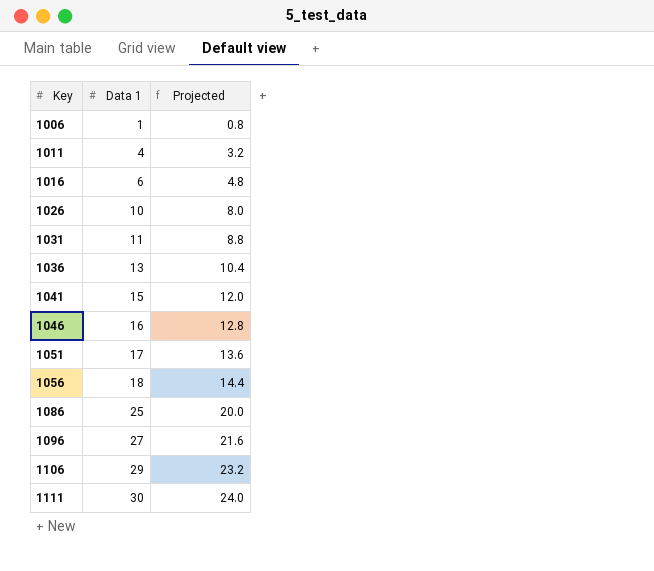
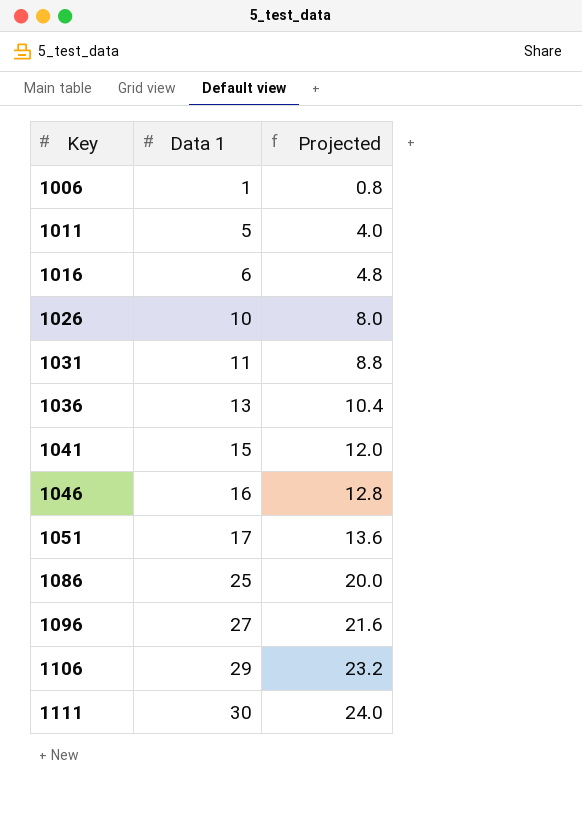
row 1056: 18 | 14.4 -> none
1011 | Data 1: 4 -> 5
1011 | Projected: 3.2 -> 4.0

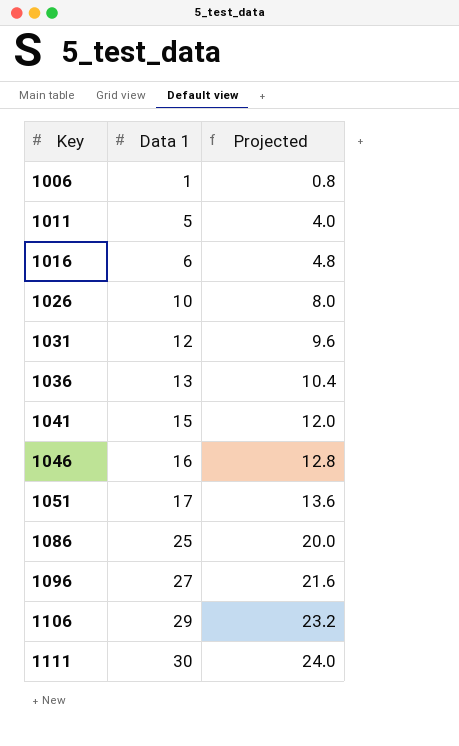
1031 | Data 1: 11 -> 12
1031 | Projected: 8.8 -> 9.6

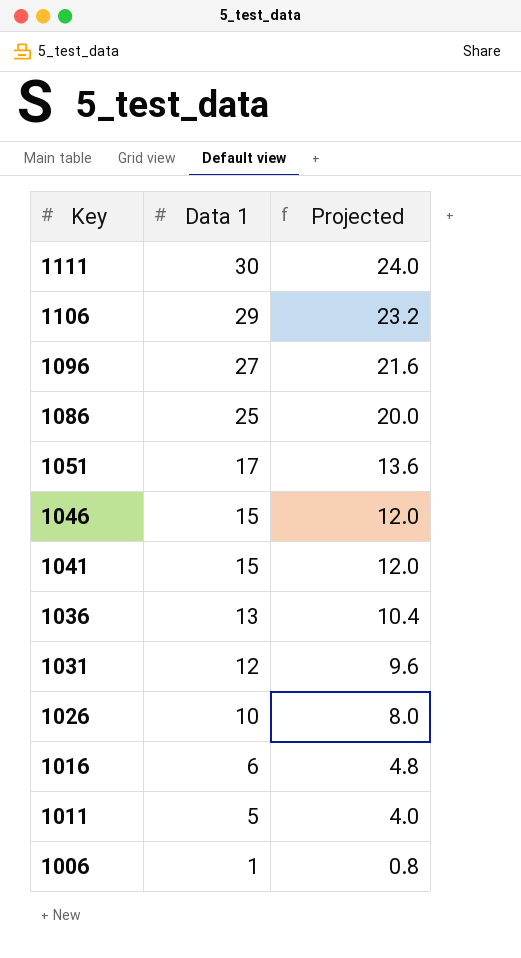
row order: Key ascending -> Key descending
1046 | Data 1: 16 -> 15
1046 | Projected: 12.8 -> 12.0

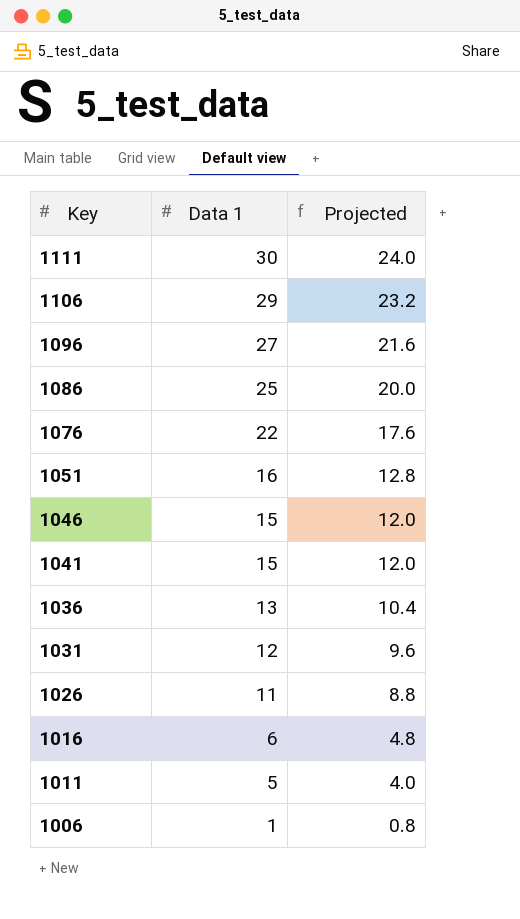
row 1076: none -> 22 | 17.6
1051 | Data 1: 17 -> 16
1051 | Projected: 13.6 -> 12.8
1026 | Data 1: 10 -> 11
1026 | Projected: 8.0 -> 8.8

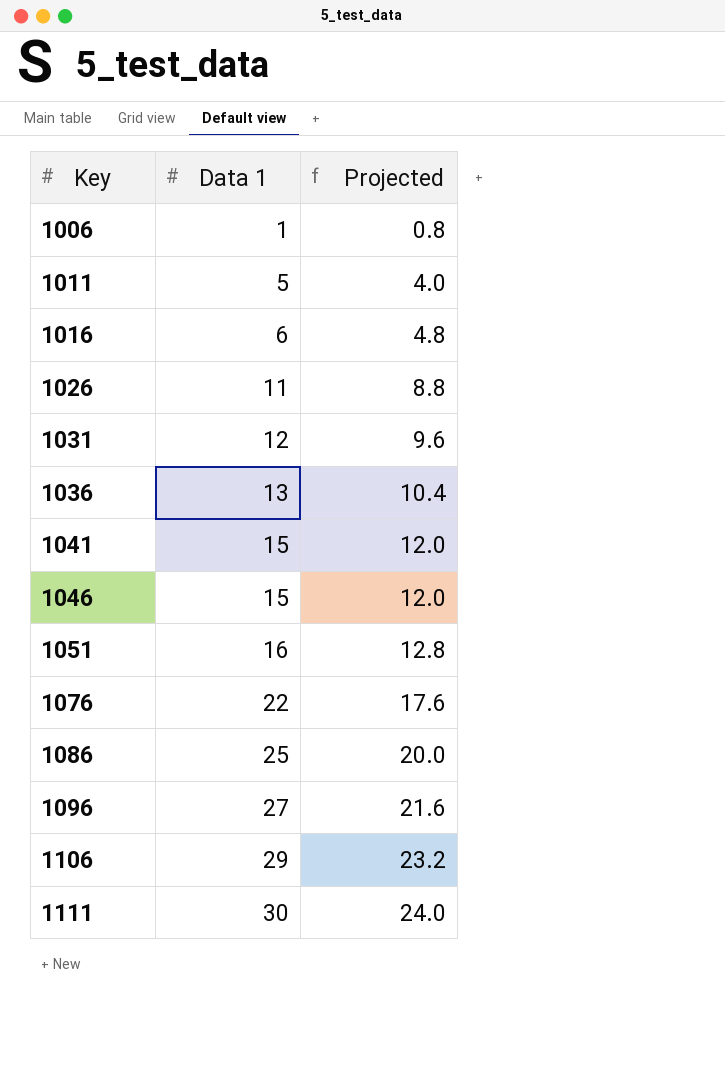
row order: Key descending -> Key ascending

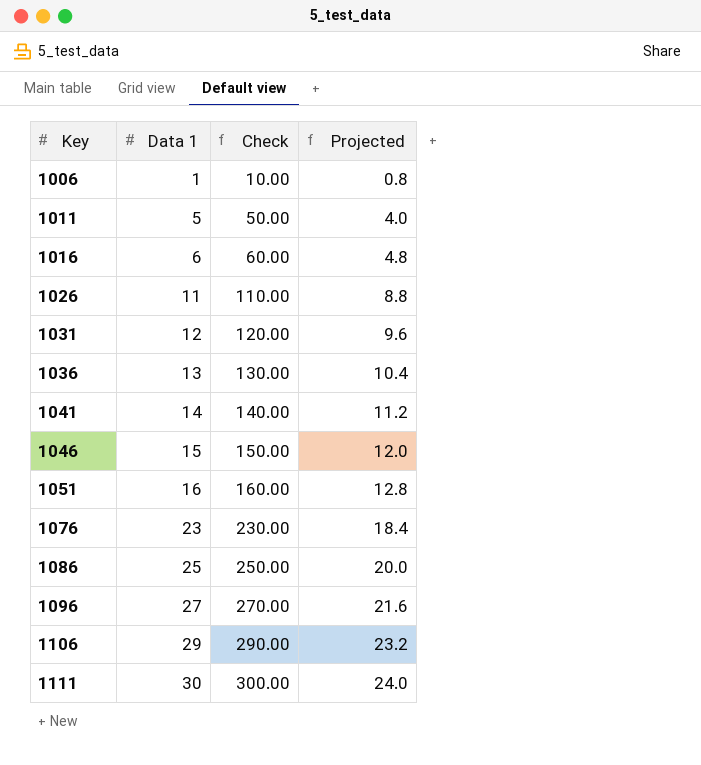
column Check | formula: none -> [Data 1] * 10
1041 | Data 1: 15 -> 14
1041 | Projected: 12.0 -> 11.2
1076 | Data 1: 22 -> 23
1076 | Projected: 17.6 -> 18.4

